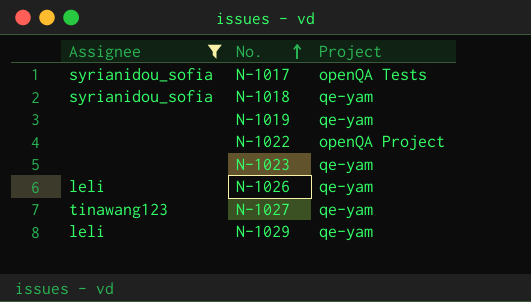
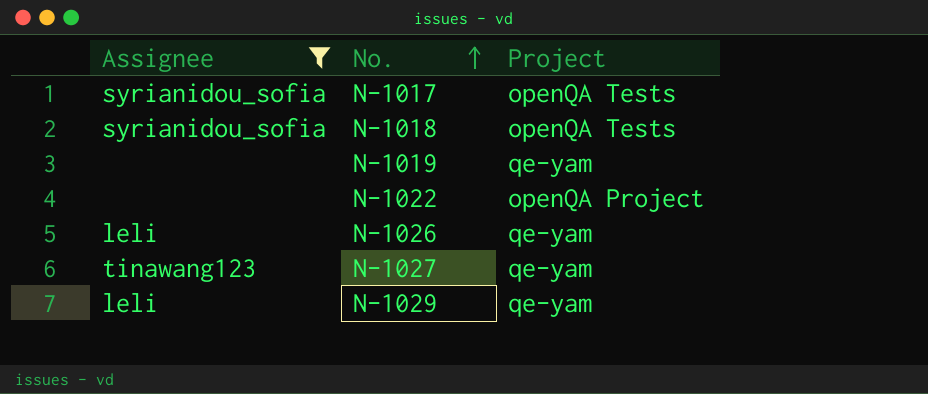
row N-1023: none | qe-yam -> none
N-1018 | Project: qe-yam -> openQA Tests

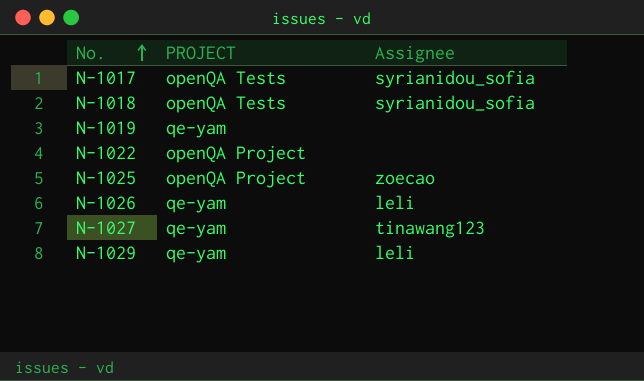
filter: Assignee != zoecao -> none
column name: Project -> PROJECT
column Assignee | position: 1 -> 3

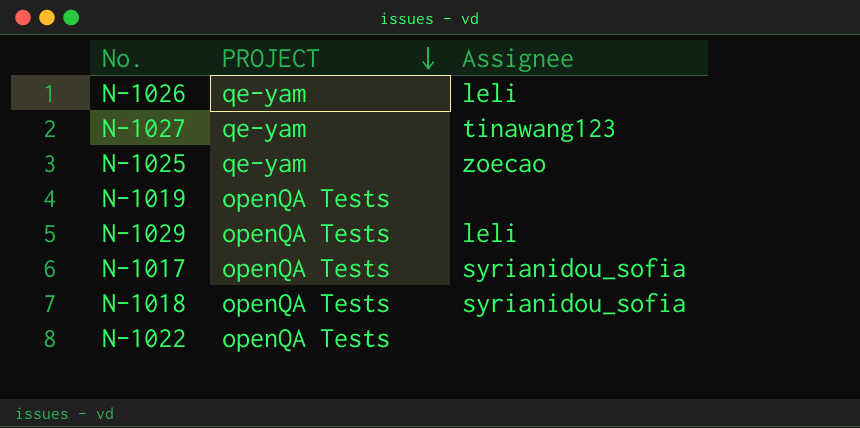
row order: No. ascending -> PROJECT descending
N-1025 | PROJECT: openQA Project -> qe-yam
N-1019 | PROJECT: qe-yam -> openQA Tests
N-1029 | PROJECT: qe-yam -> openQA Tests
N-1022 | PROJECT: openQA Project -> openQA Tests

